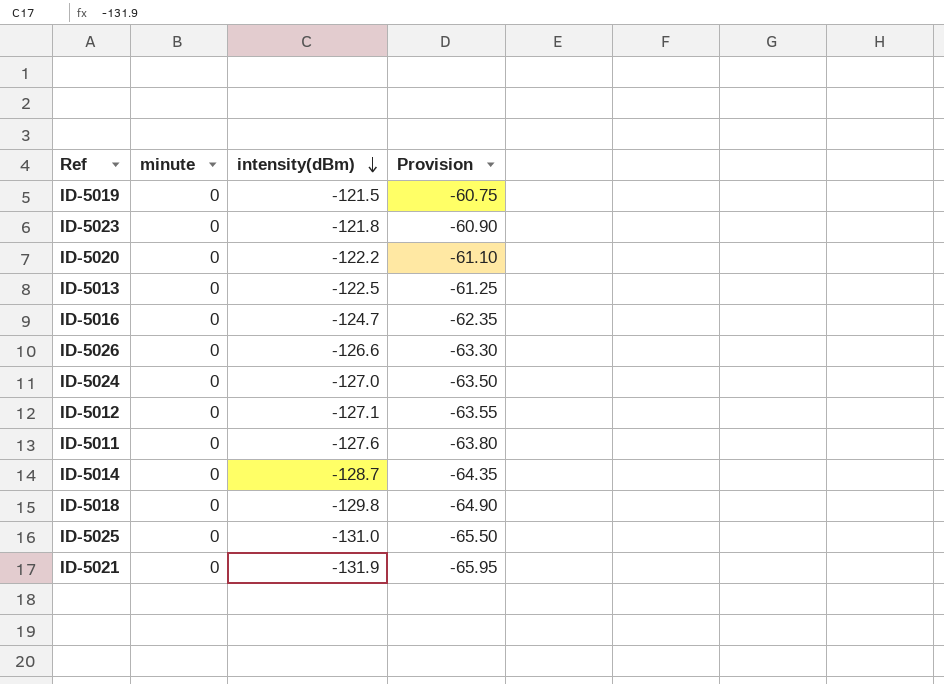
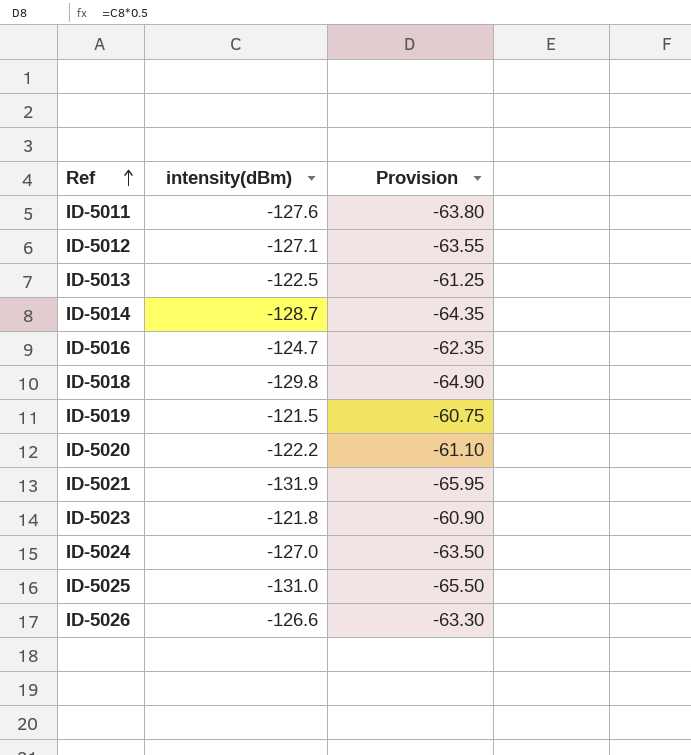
row order: intensity(dBm) descending -> Ref ascending
column minute | position: 2 -> none

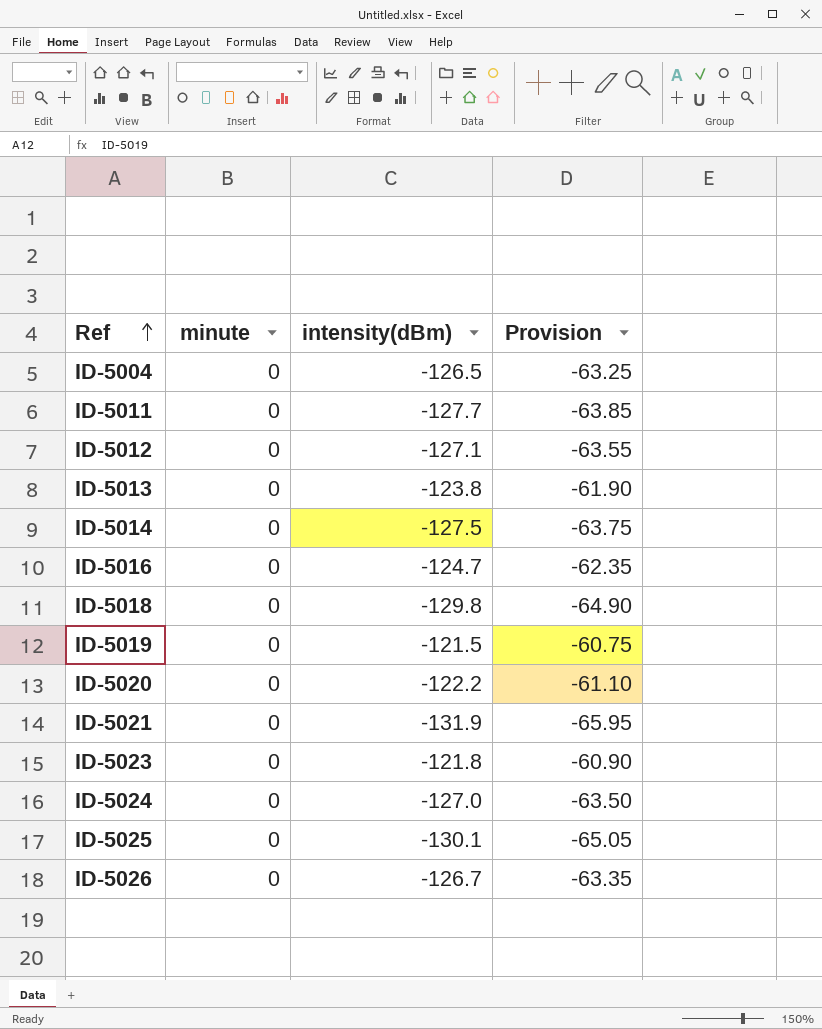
column minute | position: none -> 2
row ID-5004: none -> 0 | -126.5 | -63.25
ID-5011 | intensity(dBm): -127.6 -> -127.7
ID-5011 | Provision: -63.80 -> -63.85
ID-5013 | intensity(dBm): -122.5 -> -123.8
ID-5013 | Provision: -61.25 -> -61.90
ID-5014 | intensity(dBm): -128.7 -> -127.5
ID-5014 | Provision: -64.35 -> -63.75
ID-5025 | intensity(dBm): -131.0 -> -130.1
ID-5025 | Provision: -65.50 -> -65.05
ID-5026 | intensity(dBm): -126.6 -> -126.7
ID-5026 | Provision: -63.30 -> -63.35

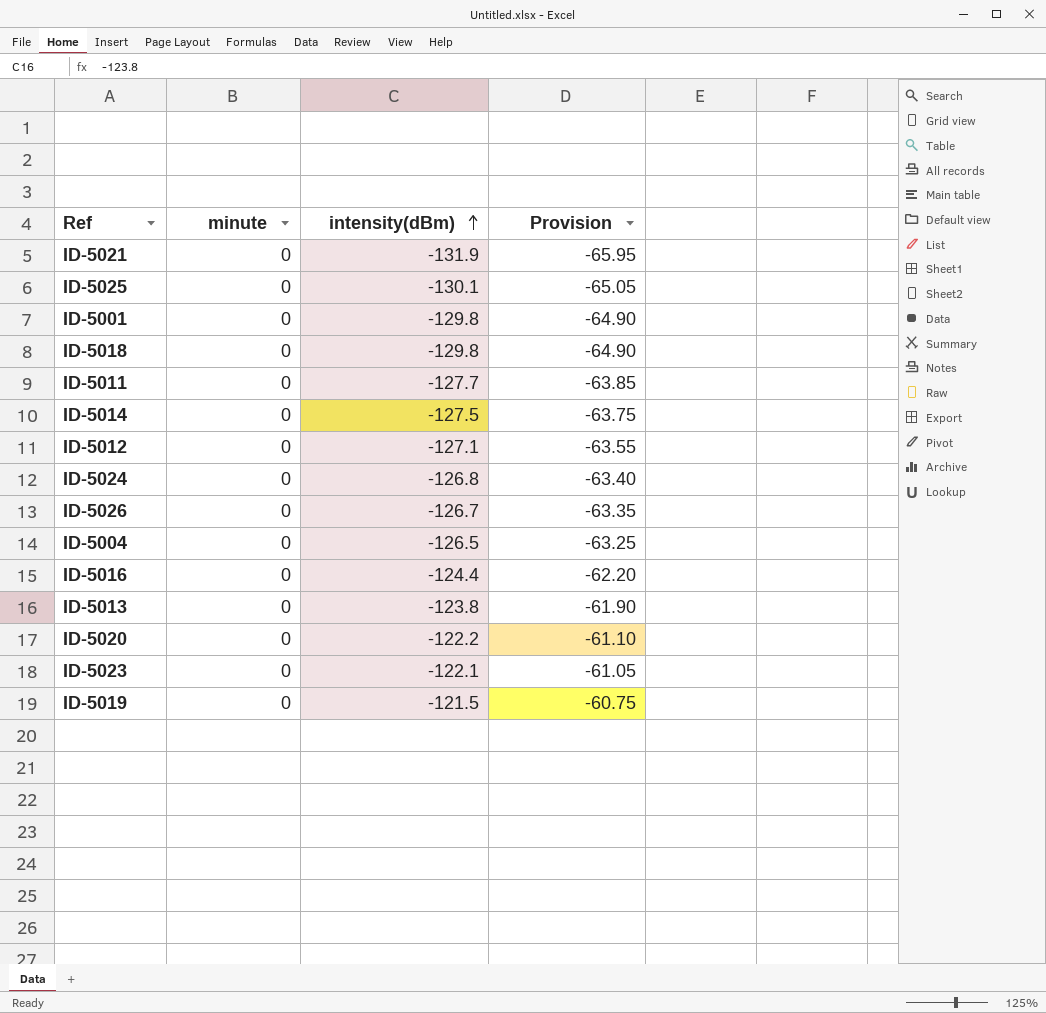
row order: Ref ascending -> intensity(dBm) ascending
row ID-5001: none -> 0 | -129.8 | -64.90
ID-5024 | intensity(dBm): -127.0 -> -126.8
ID-5024 | Provision: -63.50 -> -63.40
ID-5016 | intensity(dBm): -124.7 -> -124.4
ID-5016 | Provision: -62.35 -> -62.20
ID-5023 | intensity(dBm): -121.8 -> -122.1
ID-5023 | Provision: -60.90 -> -61.05

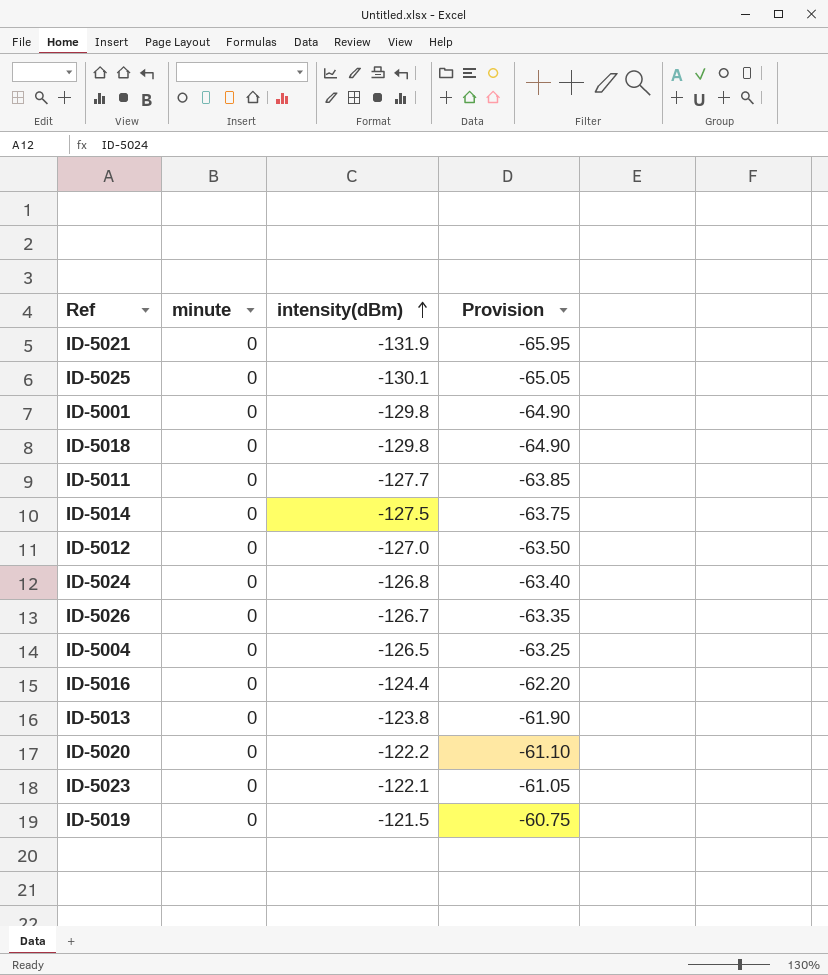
ID-5012 | intensity(dBm): -127.1 -> -127.0
ID-5012 | Provision: -63.55 -> -63.50

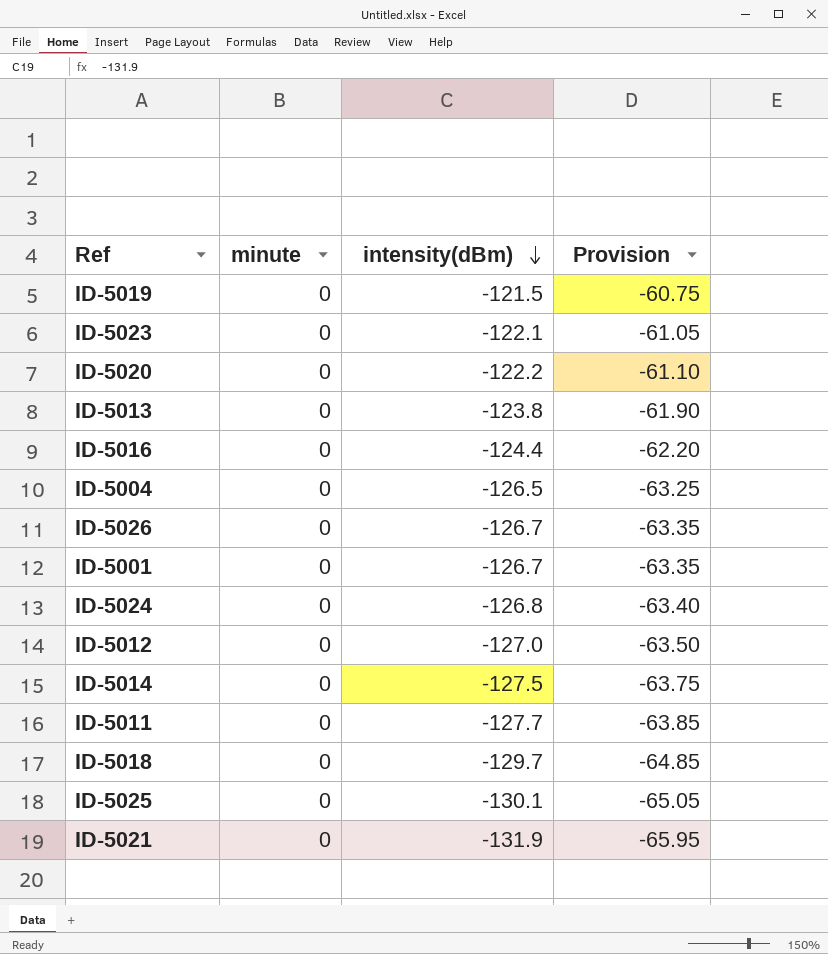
row order: intensity(dBm) ascending -> intensity(dBm) descending
ID-5001 | intensity(dBm): -129.8 -> -126.7
ID-5001 | Provision: -64.90 -> -63.35
ID-5018 | intensity(dBm): -129.8 -> -129.7
ID-5018 | Provision: -64.90 -> -64.85

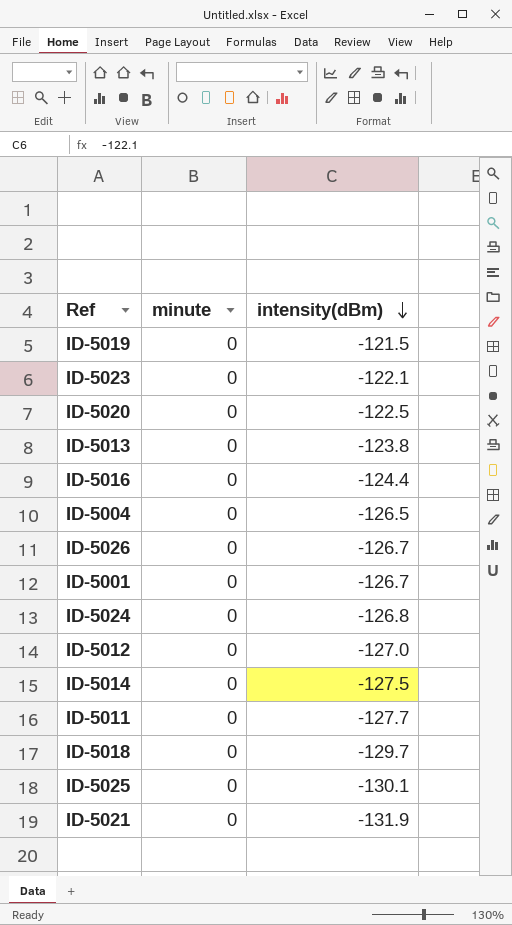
column Provision | formula: [intensity(dBm)] * 0.5 -> none
ID-5020 | intensity(dBm): -122.2 -> -122.5

